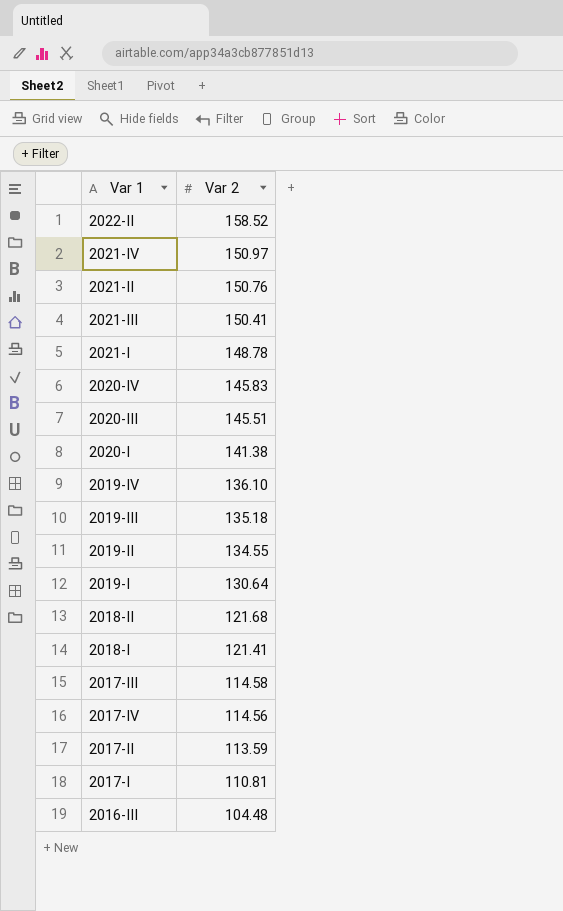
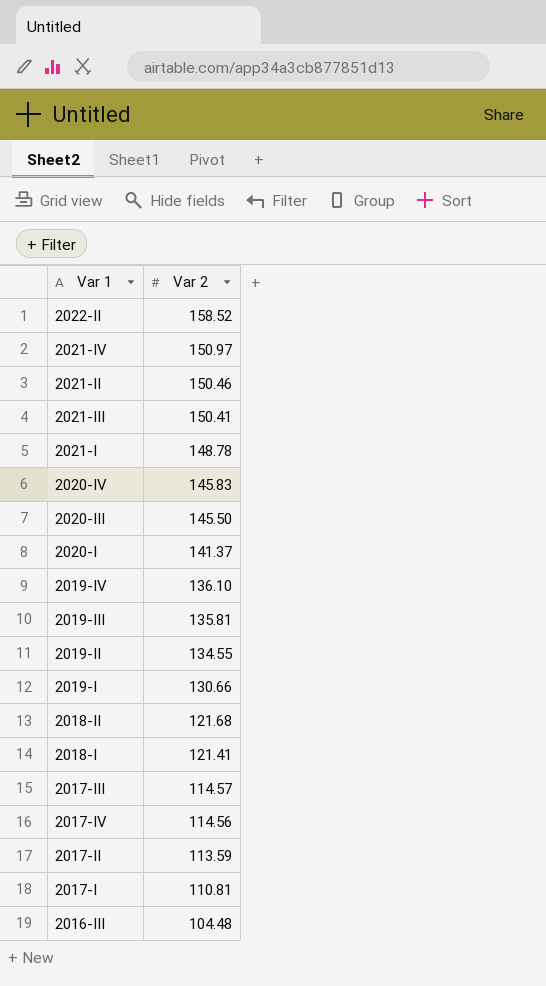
2021-II | Var 2: 150.76 -> 150.46
2020-III | Var 2: 145.51 -> 145.50
2020-I | Var 2: 141.38 -> 141.37
2019-III | Var 2: 135.18 -> 135.81
2019-I | Var 2: 130.64 -> 130.66
2017-III | Var 2: 114.58 -> 114.57

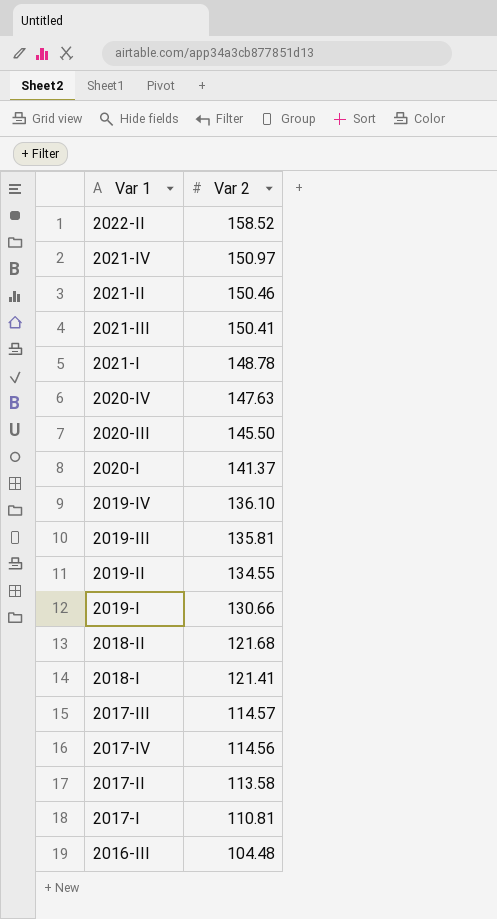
2020-IV | Var 2: 145.83 -> 147.63
2017-II | Var 2: 113.59 -> 113.58

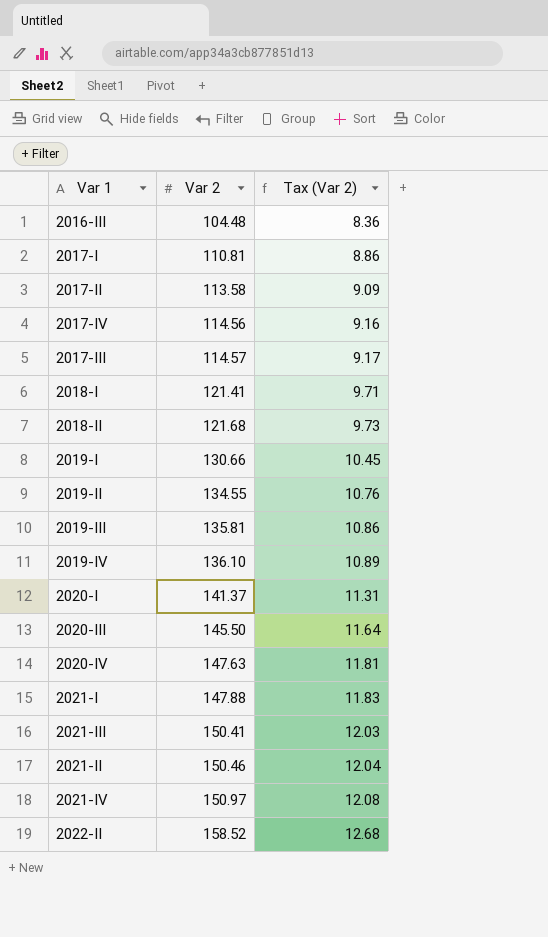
row order: Var 2 descending -> Var 2 ascending
column Tax (Var 2) | formula: none -> [Var 2] * 0.08
2021-I | Var 2: 148.78 -> 147.88

